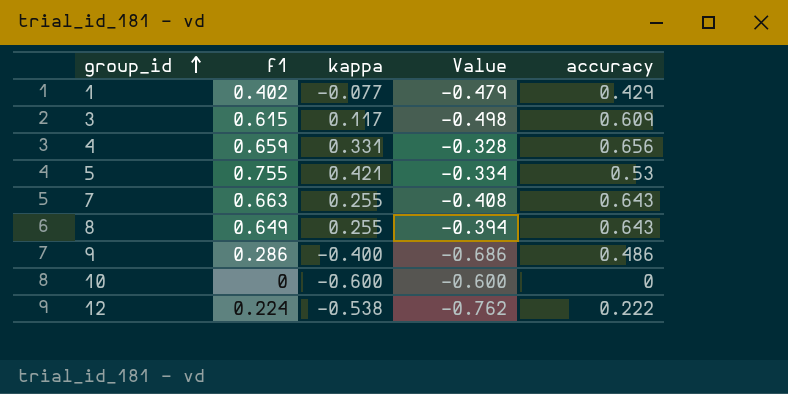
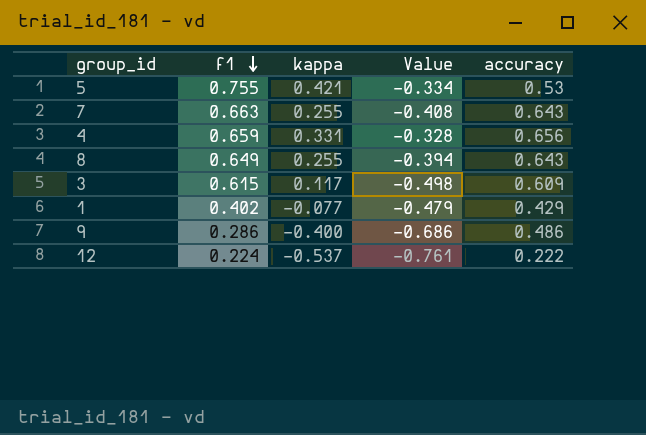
row order: group_id ascending -> f1 descending
row 10: 0 | -0.600 | -0.600 | 0 -> none
12 | kappa: -0.538 -> -0.537
12 | Value: -0.762 -> -0.761

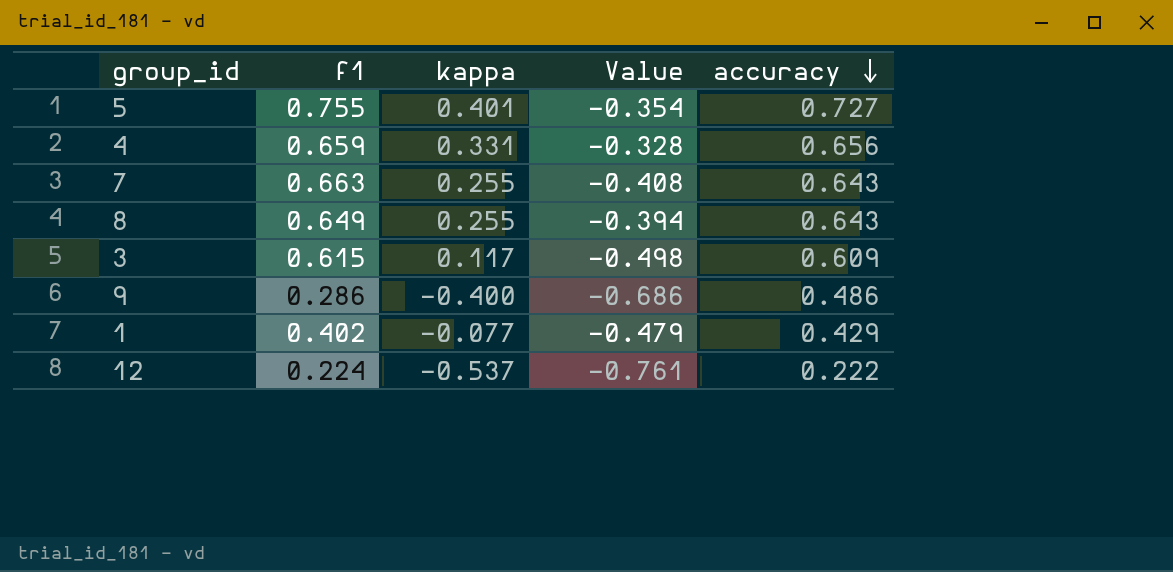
row order: f1 descending -> accuracy descending
5 | kappa: 0.421 -> 0.401
5 | Value: -0.334 -> -0.354
5 | accuracy: 0.53 -> 0.727

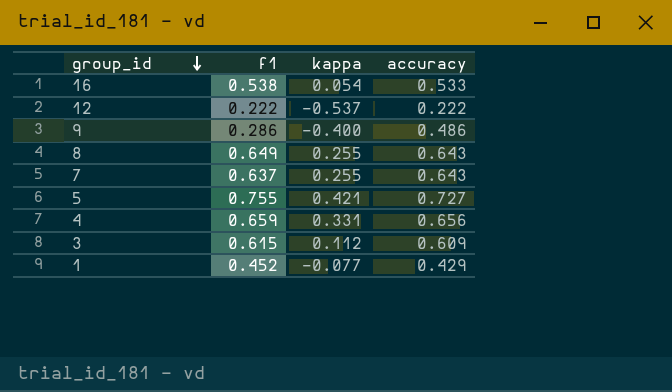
row order: accuracy descending -> group_id descending
column Value | formula: [kappa] - [f1] -> none
row 16: none -> 0.538 | 0.054 | 0.533
12 | f1: 0.224 -> 0.222
7 | f1: 0.663 -> 0.637
5 | kappa: 0.401 -> 0.421
3 | kappa: 0.117 -> 0.112
1 | f1: 0.402 -> 0.452

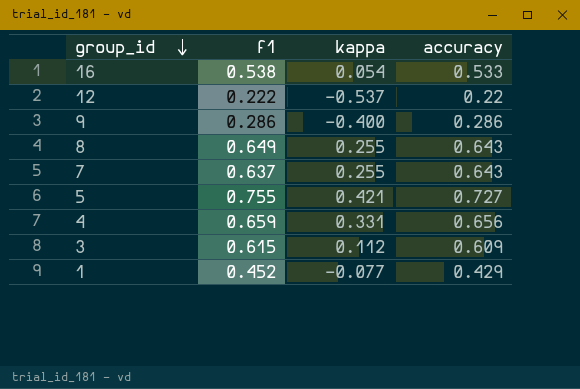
12 | accuracy: 0.222 -> 0.22
9 | accuracy: 0.486 -> 0.286

